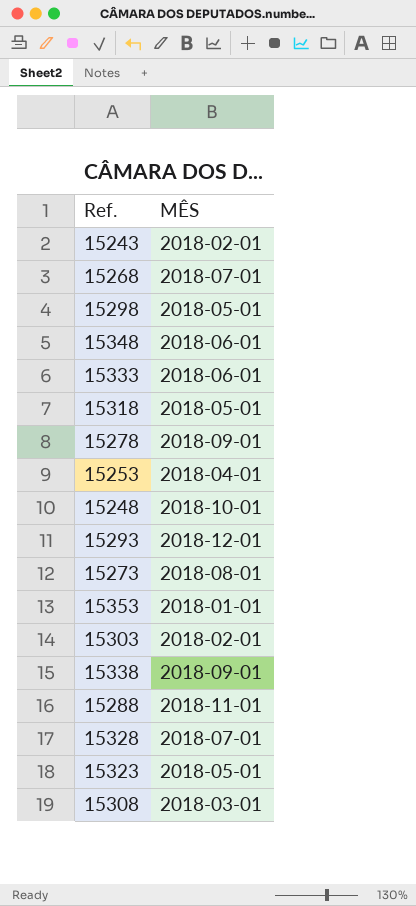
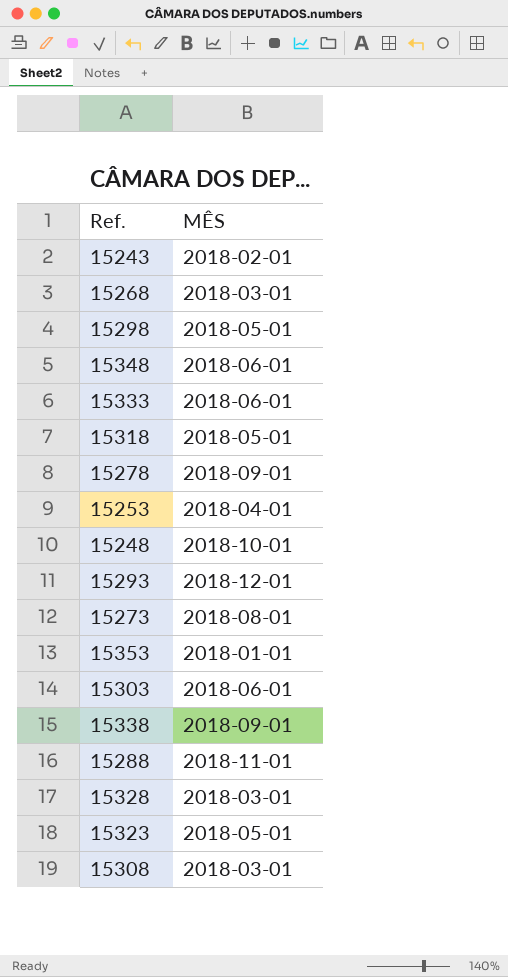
15268 | MÊS: 2018-07-01 -> 2018-03-01
15303 | MÊS: 2018-02-01 -> 2018-06-01
15328 | MÊS: 2018-07-01 -> 2018-03-01

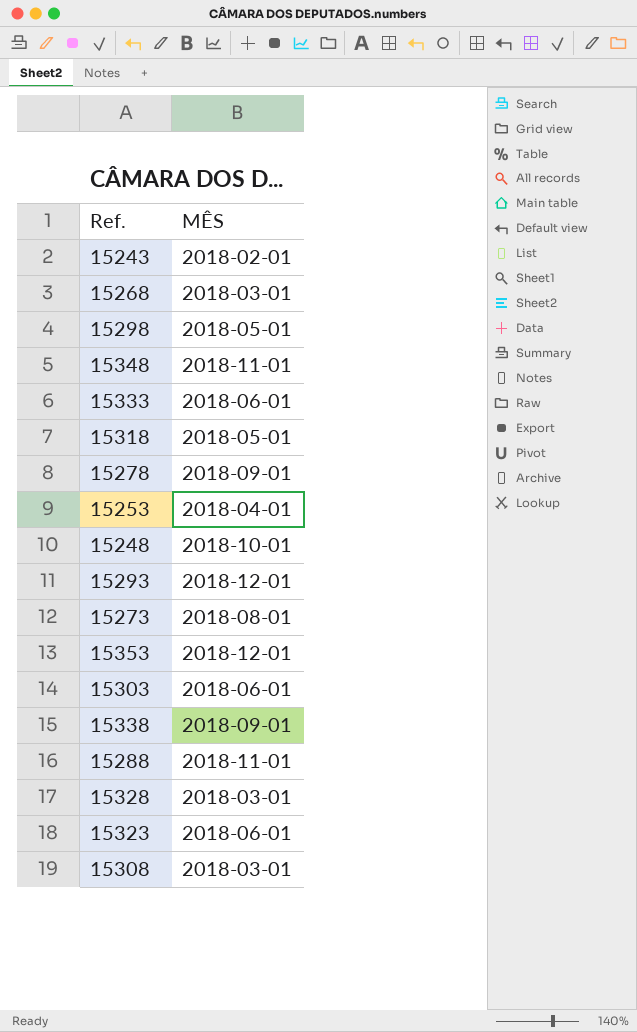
15348 | MÊS: 2018-06-01 -> 2018-11-01
15353 | MÊS: 2018-01-01 -> 2018-12-01
15323 | MÊS: 2018-05-01 -> 2018-06-01

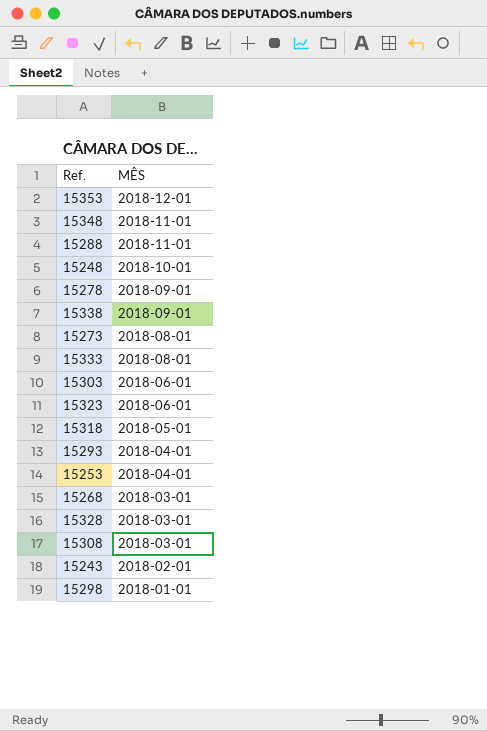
row order: none -> MÊS descending
15333 | MÊS: 2018-06-01 -> 2018-08-01
15293 | MÊS: 2018-12-01 -> 2018-04-01
15298 | MÊS: 2018-05-01 -> 2018-01-01

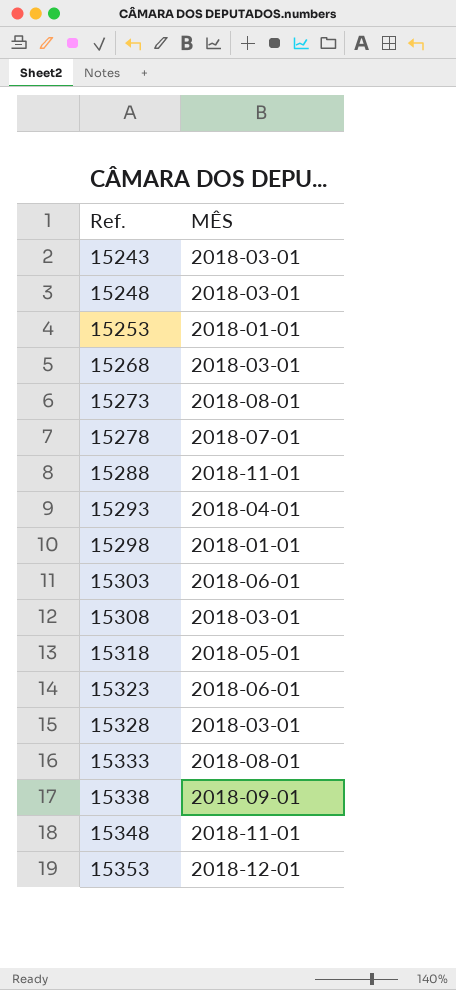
row order: MÊS descending -> Ref. ascending
15243 | MÊS: 2018-02-01 -> 2018-03-01
15248 | MÊS: 2018-10-01 -> 2018-03-01
15253 | MÊS: 2018-04-01 -> 2018-01-01
15278 | MÊS: 2018-09-01 -> 2018-07-01

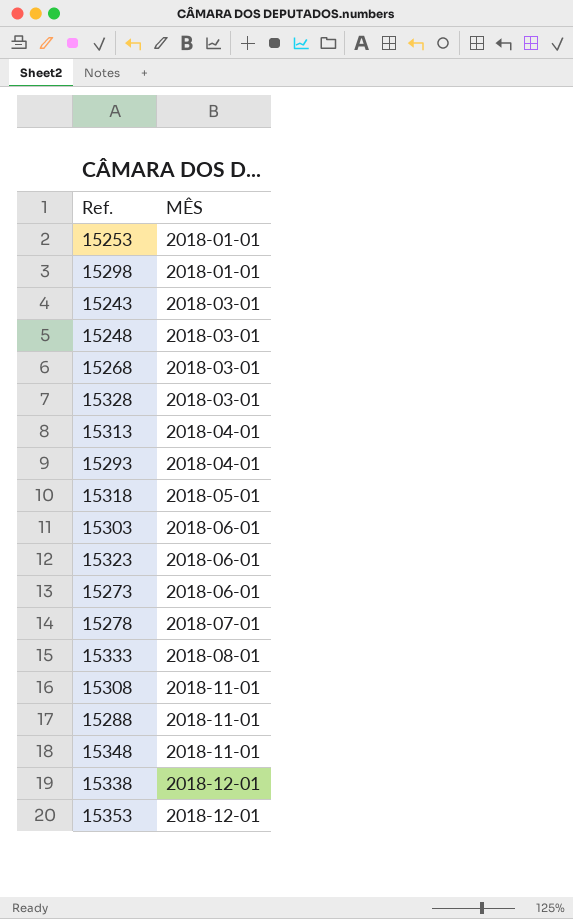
row order: Ref. ascending -> MÊS ascending
row 15313: none -> 2018-04-01
15273 | MÊS: 2018-08-01 -> 2018-06-01
15308 | MÊS: 2018-03-01 -> 2018-11-01
15338 | MÊS: 2018-09-01 -> 2018-12-01

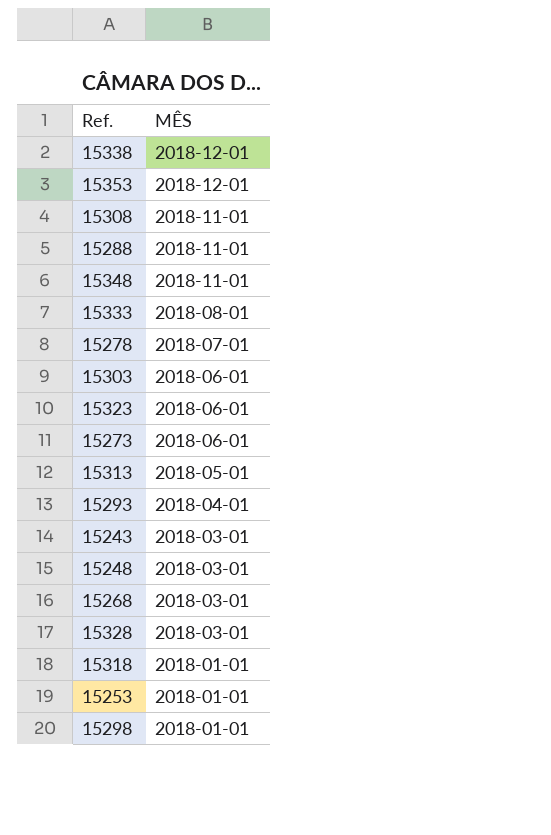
row order: MÊS ascending -> MÊS descending
15313 | MÊS: 2018-04-01 -> 2018-05-01
15318 | MÊS: 2018-05-01 -> 2018-01-01

